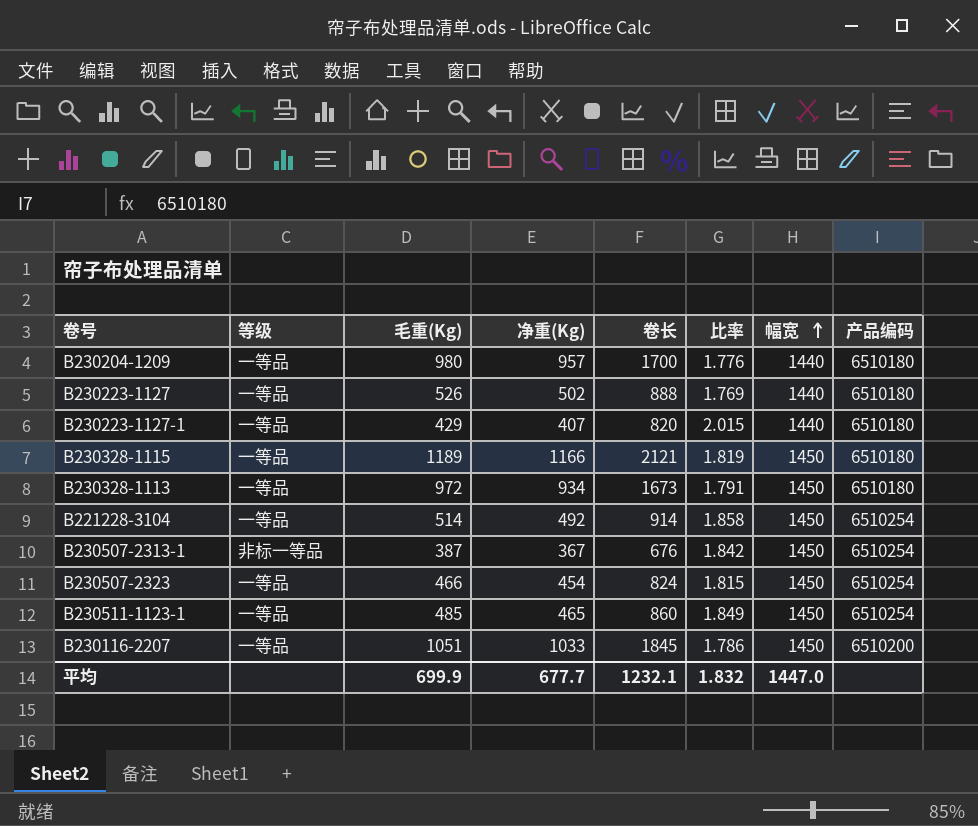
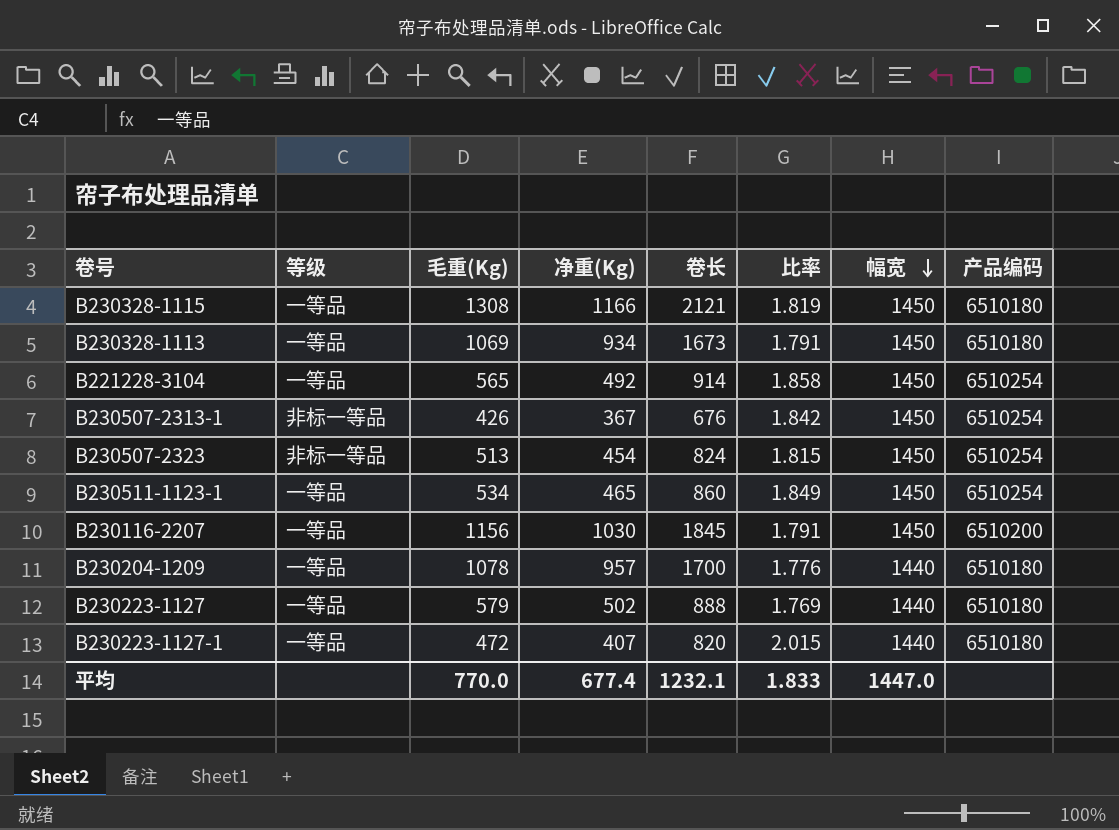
row order: 幅宽 ascending -> 幅宽 descending
B230328-1115 | 毛重(Kg): 1189 -> 1308
B230328-1113 | 毛重(Kg): 972 -> 1069
B221228-3104 | 毛重(Kg): 514 -> 565
B230507-2313-1 | 毛重(Kg): 387 -> 426
B230507-2323 | 等级: 一等品 -> 非标一等品
B230507-2323 | 毛重(Kg): 466 -> 513
B230511-1123-1 | 毛重(Kg): 485 -> 534
B230116-2207 | 毛重(Kg): 1051 -> 1156
B230116-2207 | 净重(Kg): 1033 -> 1030
B230116-2207 | 比率: 1.786 -> 1.791
B230204-1209 | 毛重(Kg): 980 -> 1078
B230223-1127 | 毛重(Kg): 526 -> 579
B230223-1127-1 | 毛重(Kg): 429 -> 472
平均 | 毛重(Kg): 699.9 -> 770.0
平均 | 净重(Kg): 677.7 -> 677.4
平均 | 比率: 1.832 -> 1.833

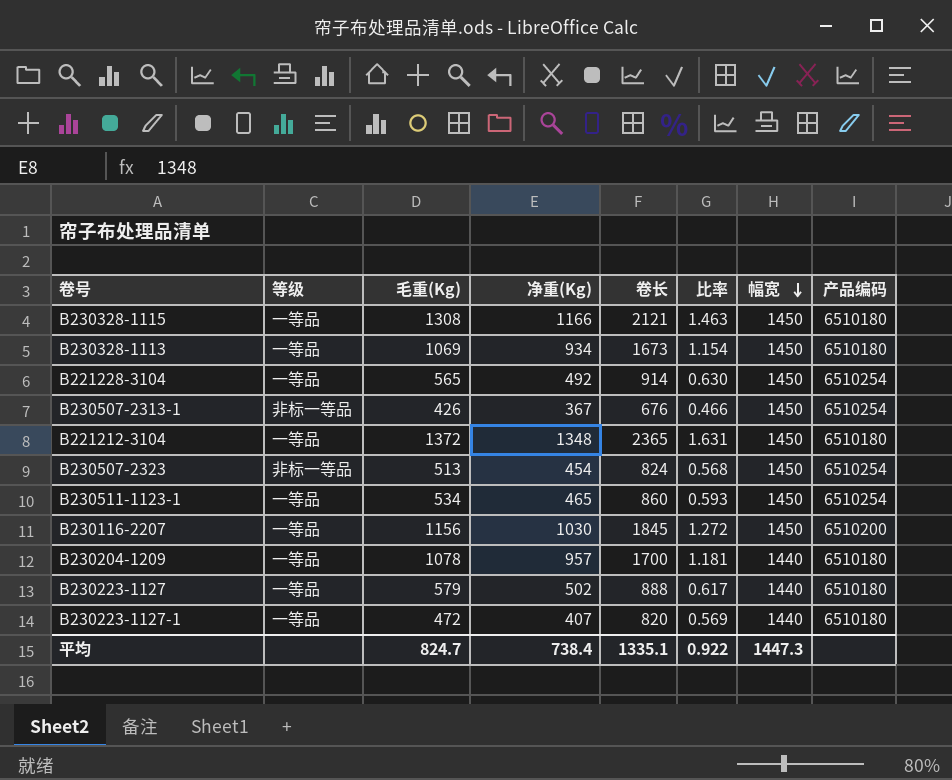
column 比率 | formula: [卷长] / [净重(Kg)] -> [卷长] / [幅宽]
row B221212-3104: none -> 一等品 | 1372 | 1348 | 2365 | 1.631 | 1450 | 6510180
平均 | 毛重(Kg): 770.0 -> 824.7
平均 | 净重(Kg): 677.4 -> 738.4
平均 | 卷长: 1232.1 -> 1335.1
平均 | 比率: 1.833 -> 0.922
平均 | 幅宽: 1447.0 -> 1447.3

